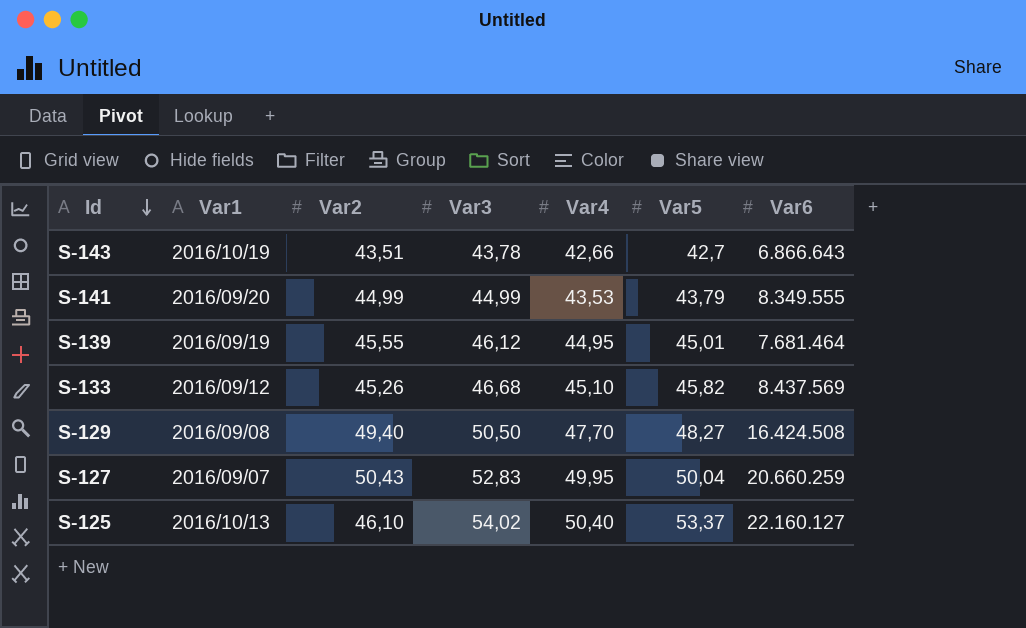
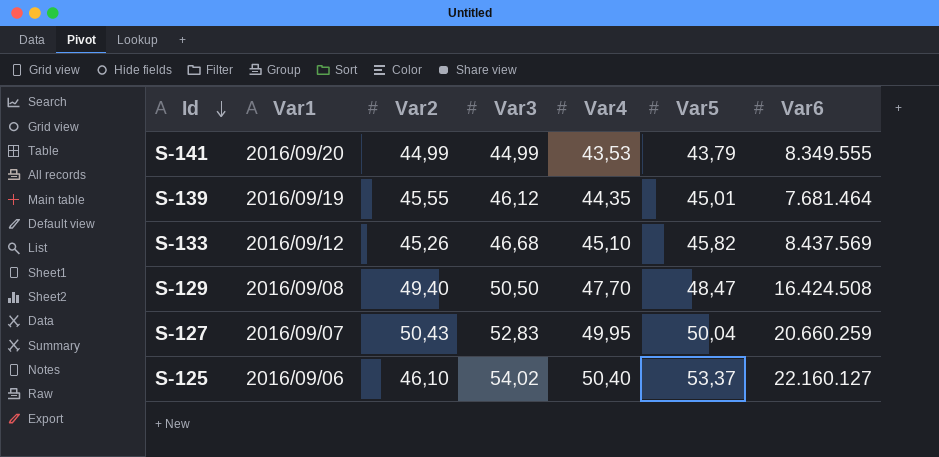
row S-143: 2016/10/19 | 43,51 | 43,78 | 42,66 | 42,7 | 6.866.643 -> none
S-139 | Var4: 44,95 -> 44,35
S-129 | Var5: 48,27 -> 48,47
S-125 | Var1: 2016/10/13 -> 2016/09/06

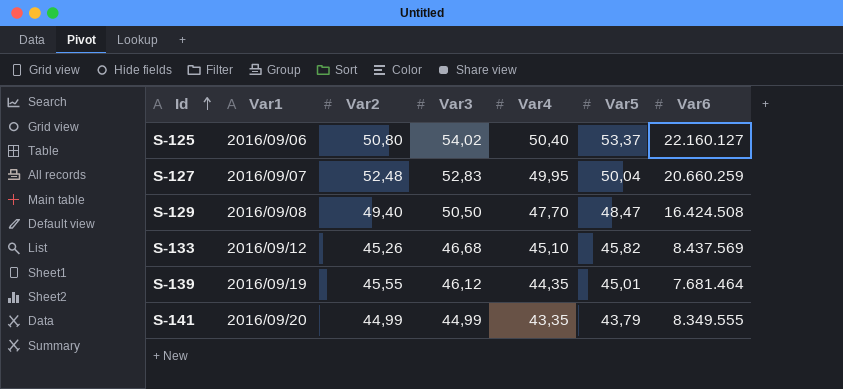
row order: Id descending -> Id ascending
S-125 | Var2: 46,10 -> 50,80
S-127 | Var2: 50,43 -> 52,48
S-141 | Var4: 43,53 -> 43,35

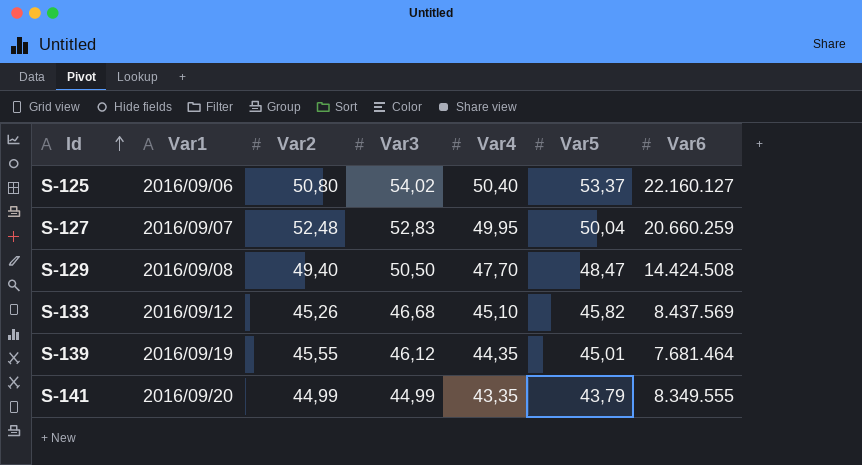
S-129 | Var6: 16.424.508 -> 14.424.508

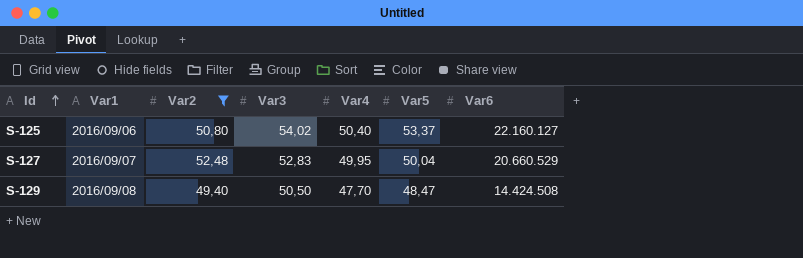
filter: none -> Var2 >= 49,40
S-127 | Var6: 20.660.259 -> 20.660.529

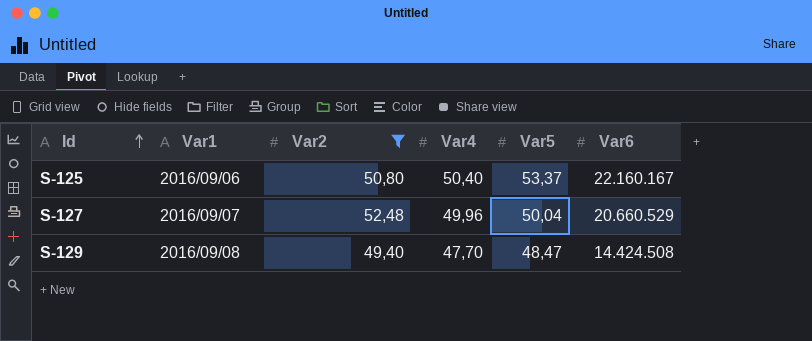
column Var3 | position: 4 -> none
S-125 | Var6: 22.160.127 -> 22.160.167
S-127 | Var4: 49,95 -> 49,96

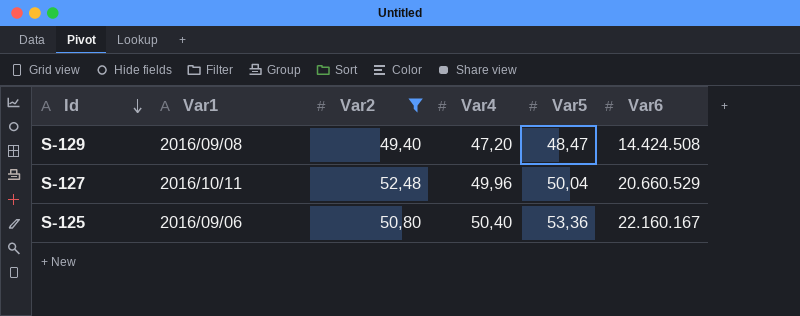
row order: Id ascending -> Id descending
S-129 | Var4: 47,70 -> 47,20
S-127 | Var1: 2016/09/07 -> 2016/10/11
S-125 | Var5: 53,37 -> 53,36

